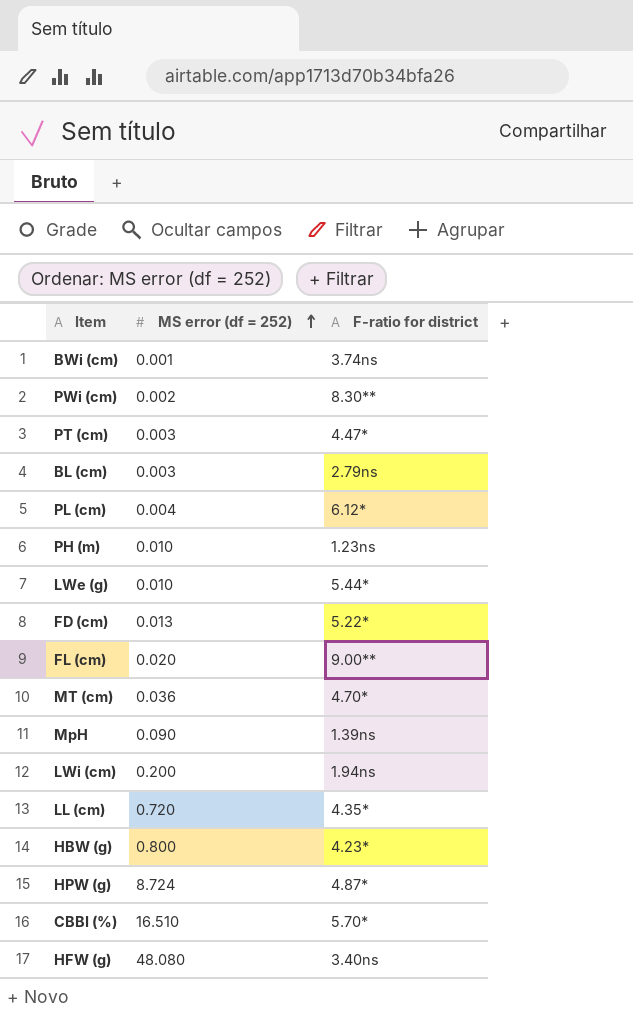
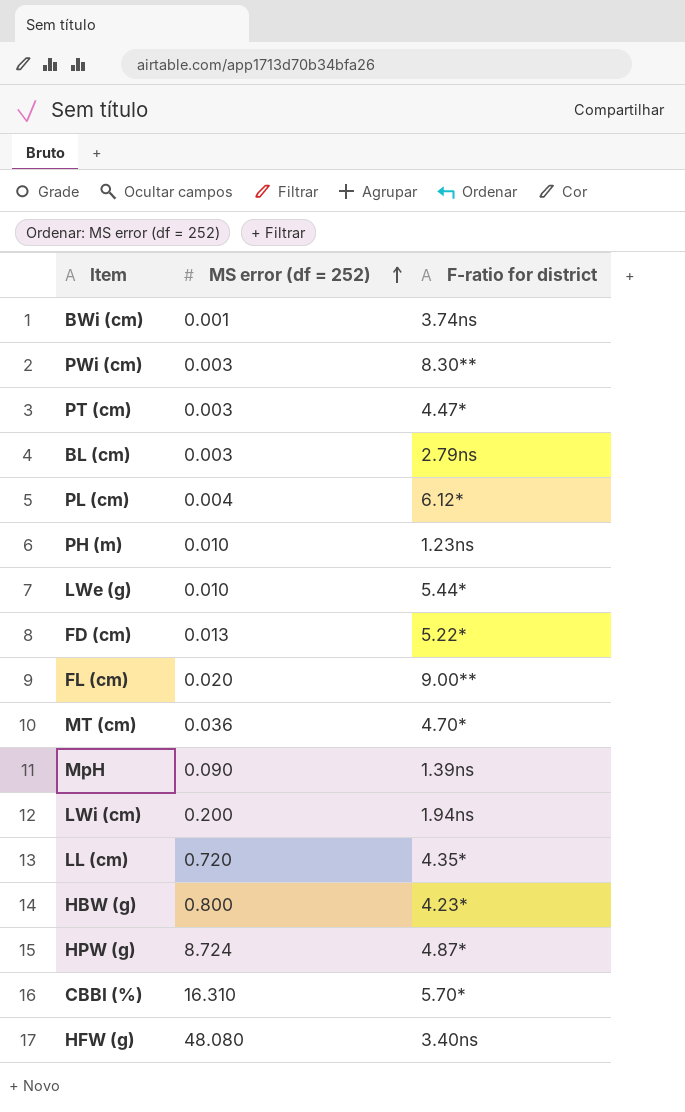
PWi (cm) | MS error (df = 252): 0.002 -> 0.003
CBBI (%) | MS error (df = 252): 16.510 -> 16.310

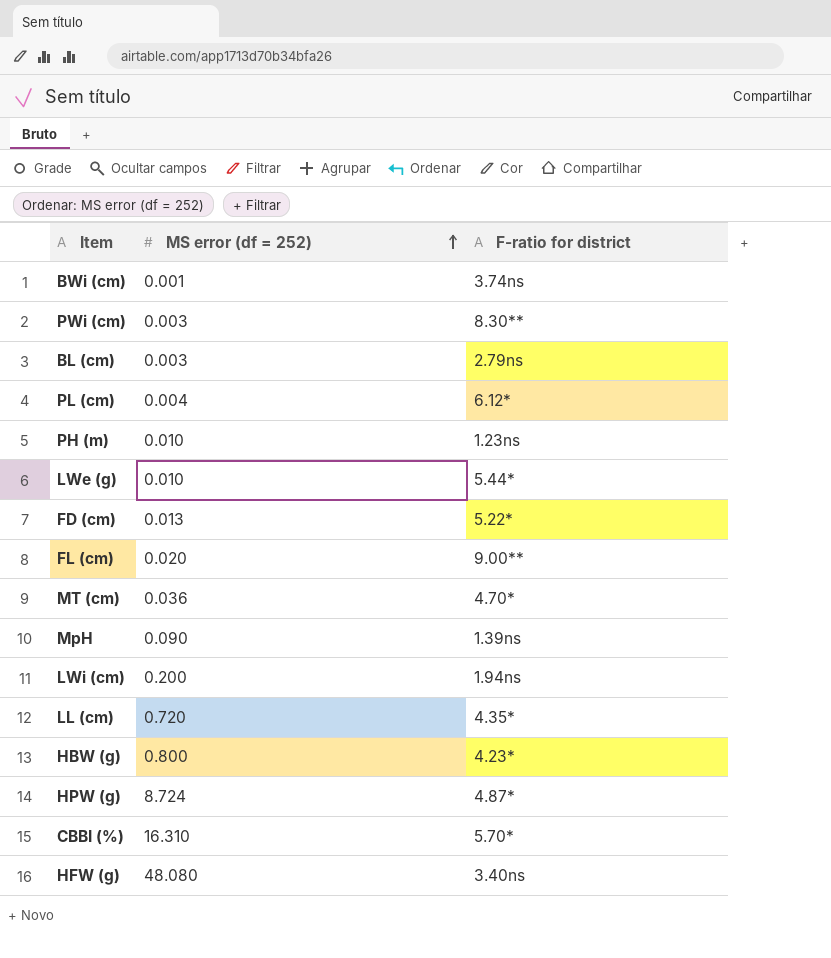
row PT (cm): 0.003 | 4.47* -> none

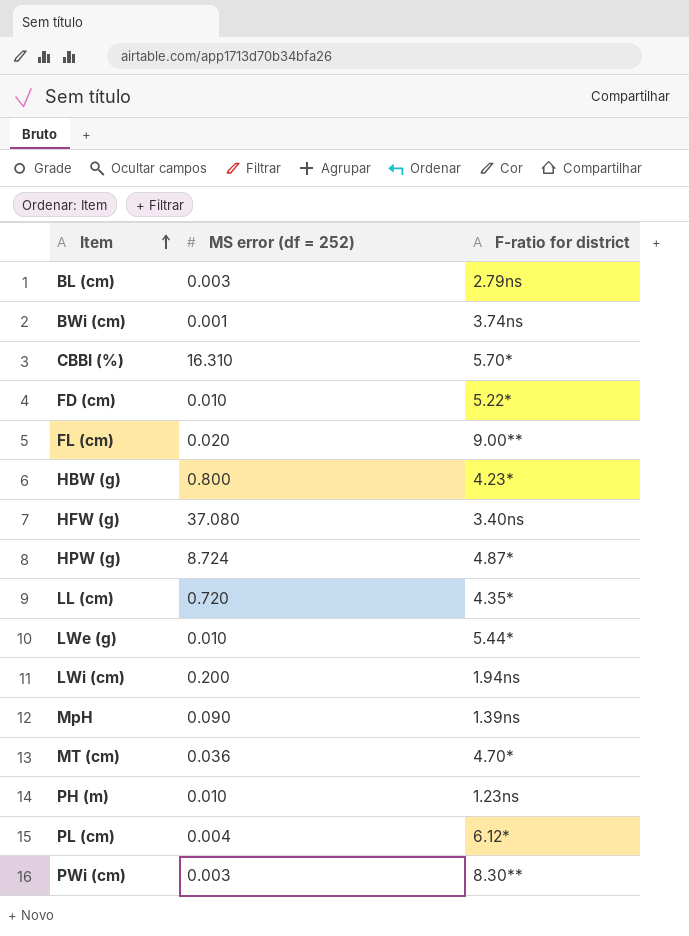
row order: MS error (df = 252) ascending -> Item ascending
FD (cm) | MS error (df = 252): 0.013 -> 0.010
HFW (g) | MS error (df = 252): 48.080 -> 37.080

